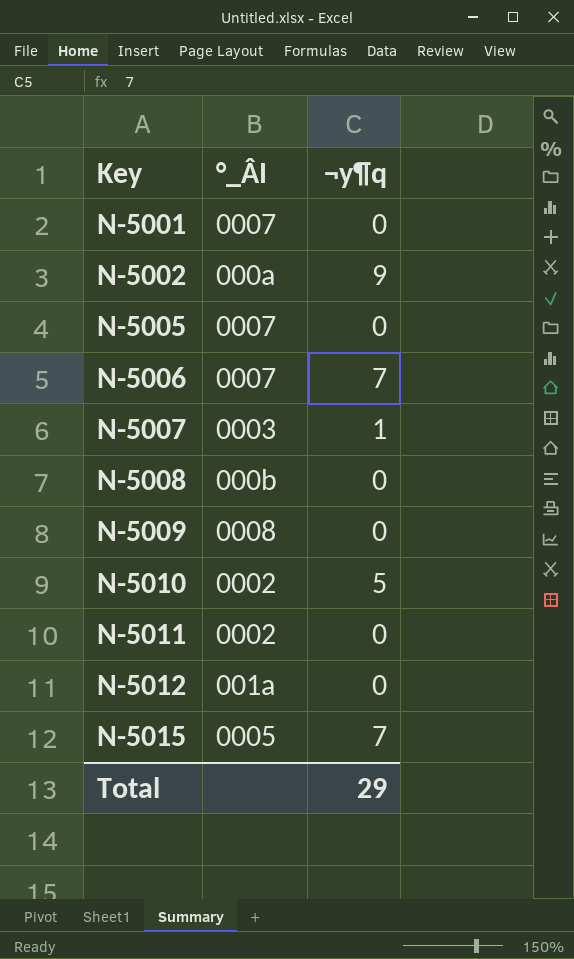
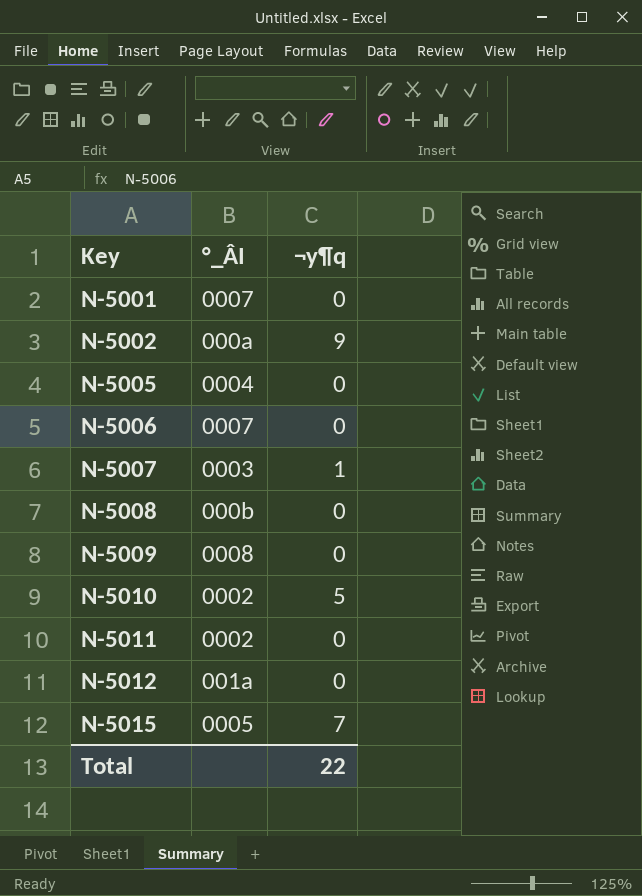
N-5005 | °_ÂI: 0007 -> 0004
N-5006 | ¬y¶q: 7 -> 0
Total | ¬y¶q: 29 -> 22

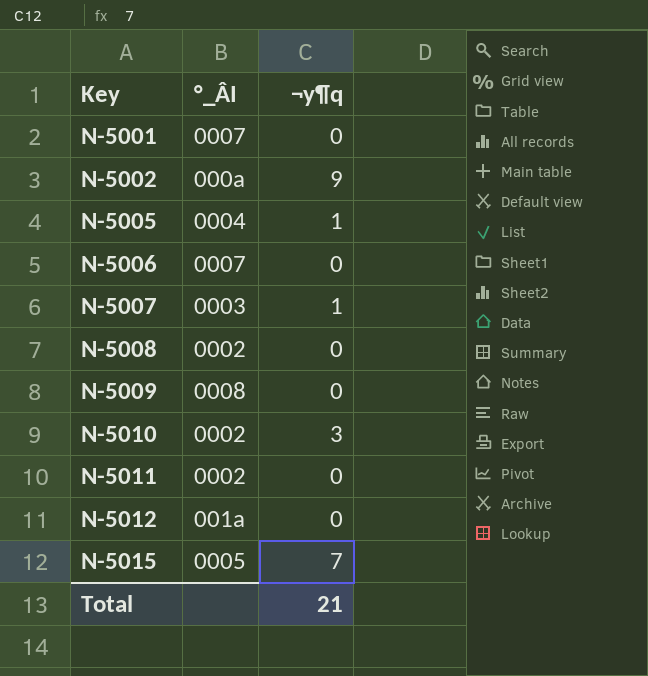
N-5005 | ¬y¶q: 0 -> 1
N-5008 | °_ÂI: 000b -> 0002
N-5010 | ¬y¶q: 5 -> 3
Total | ¬y¶q: 22 -> 21

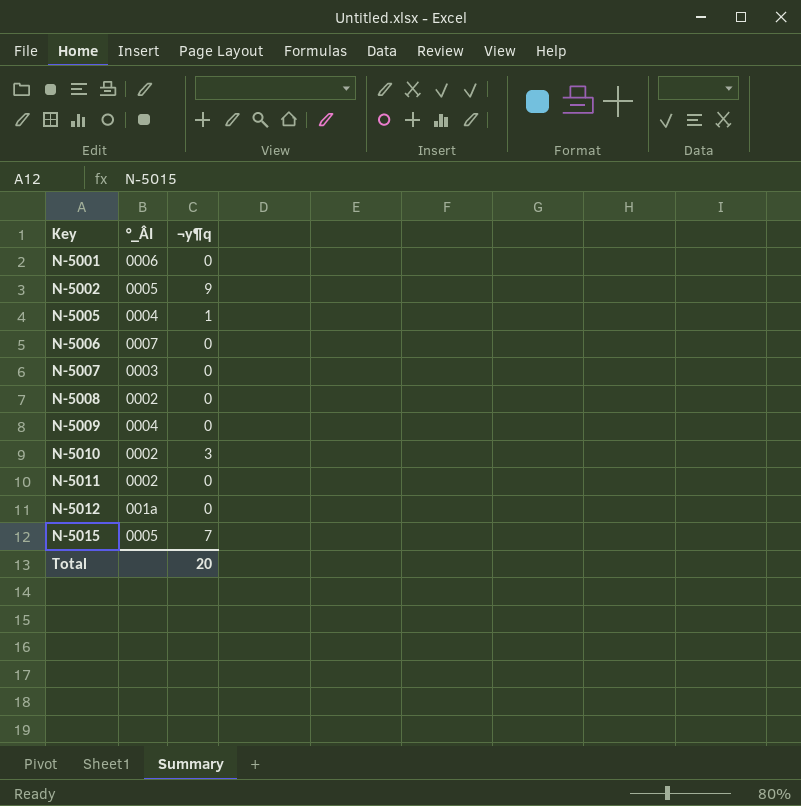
N-5001 | °_ÂI: 0007 -> 0006
N-5002 | °_ÂI: 000a -> 0005
N-5007 | ¬y¶q: 1 -> 0
N-5009 | °_ÂI: 0008 -> 0004
Total | ¬y¶q: 21 -> 20

